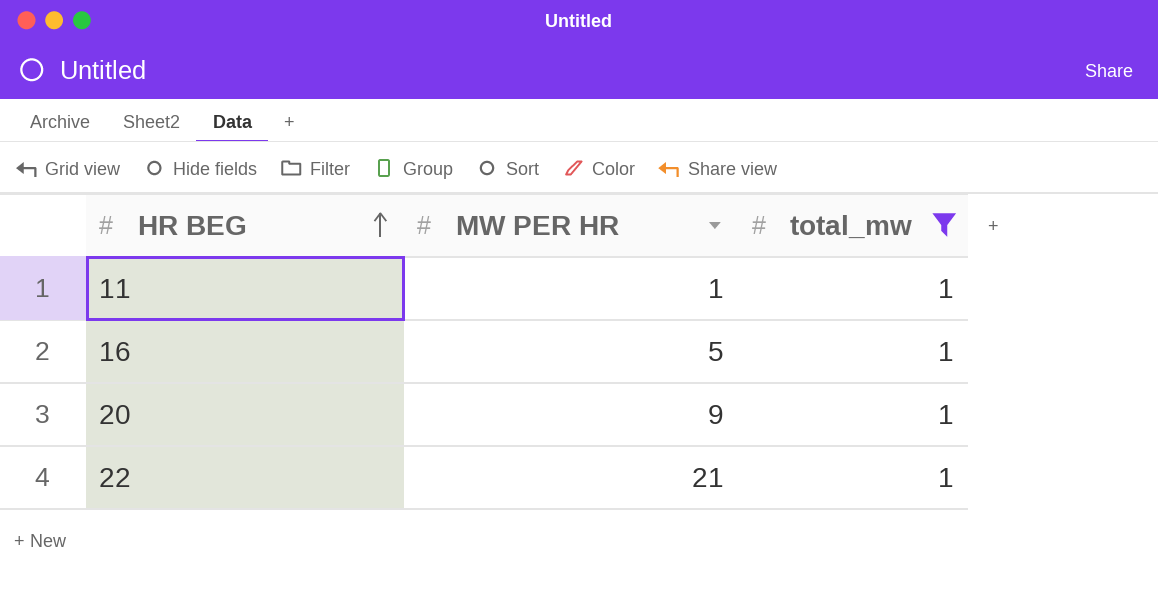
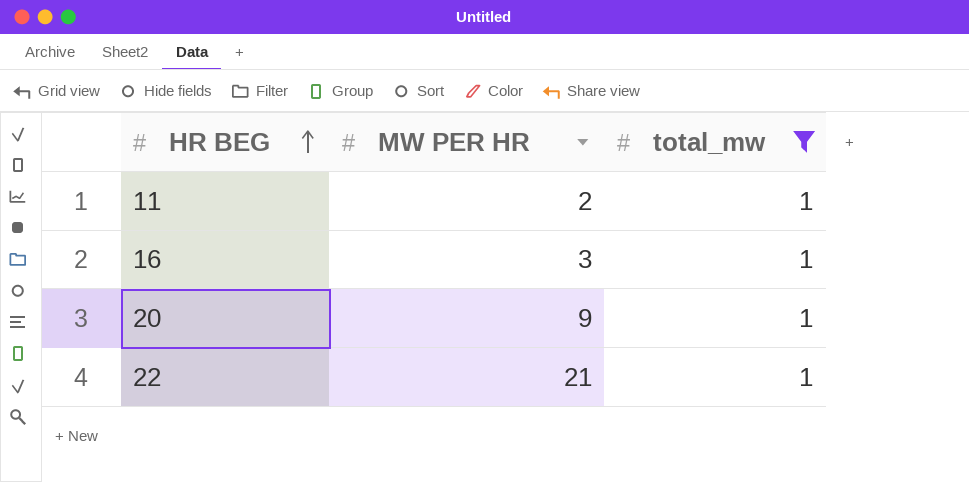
11 | MW PER HR: 1 -> 2
16 | MW PER HR: 5 -> 3

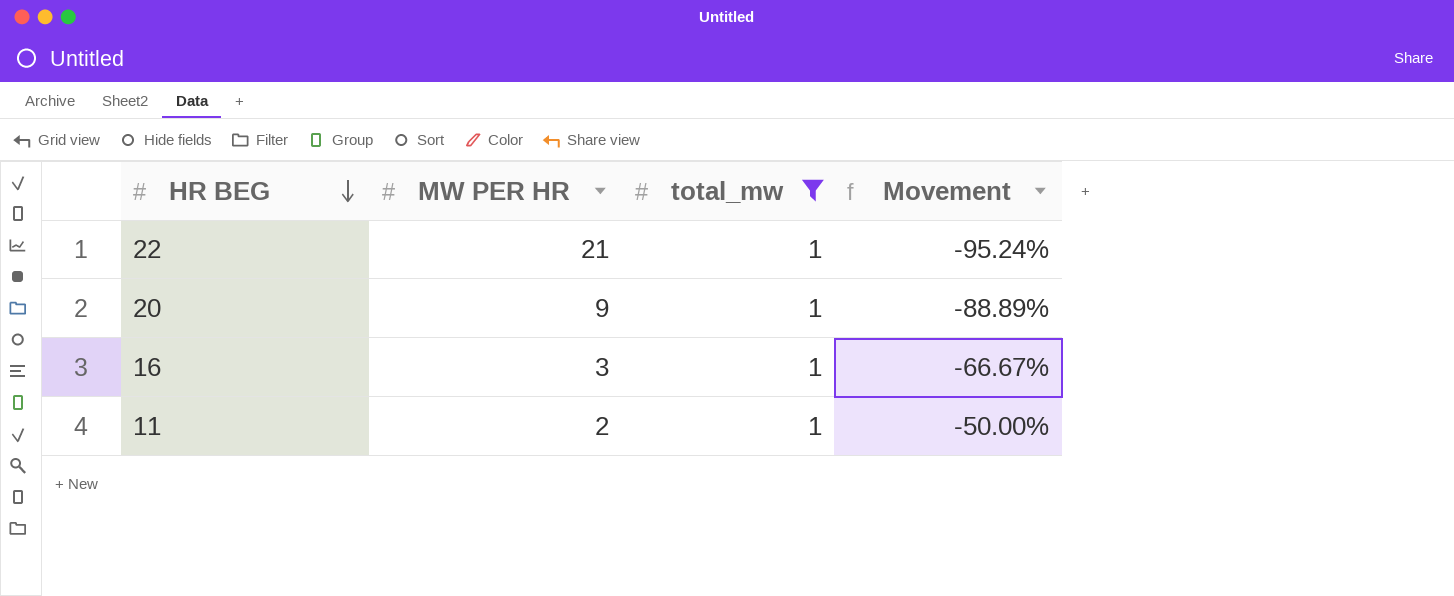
row order: HR BEG ascending -> HR BEG descending
column Movement | formula: none -> ([total_mw] - [MW PER HR]) / [MW PER HR]

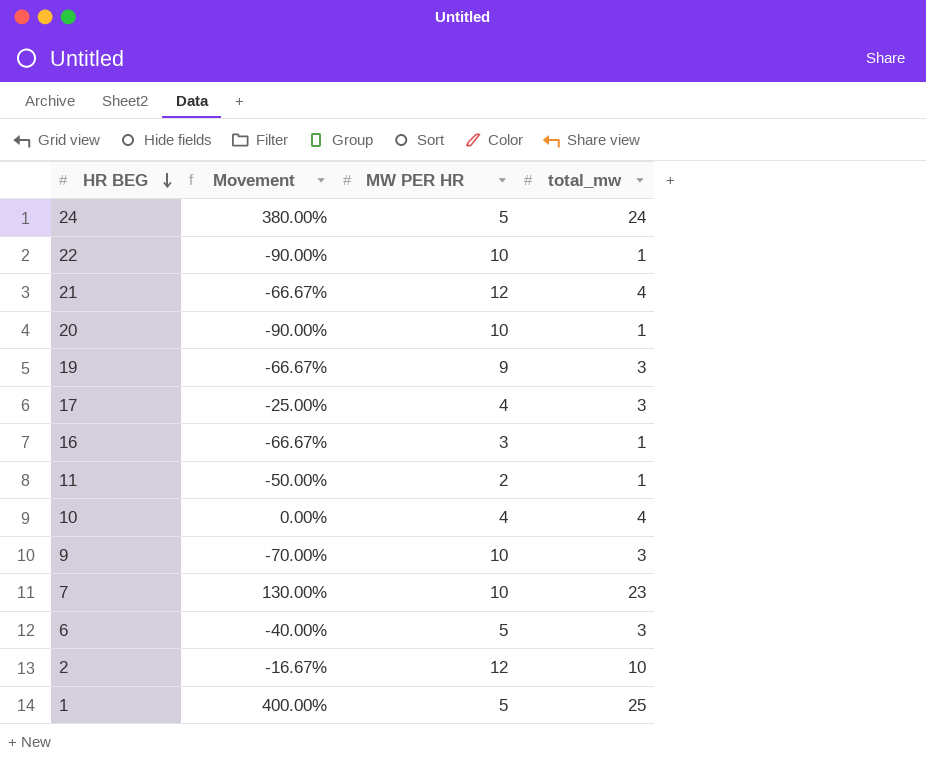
filter: total_mw = 1 -> none
column Movement | position: 4 -> 2
22 | Movement: -95.24% -> -90.00%
22 | MW PER HR: 21 -> 10
20 | Movement: -88.89% -> -90.00%
20 | MW PER HR: 9 -> 10

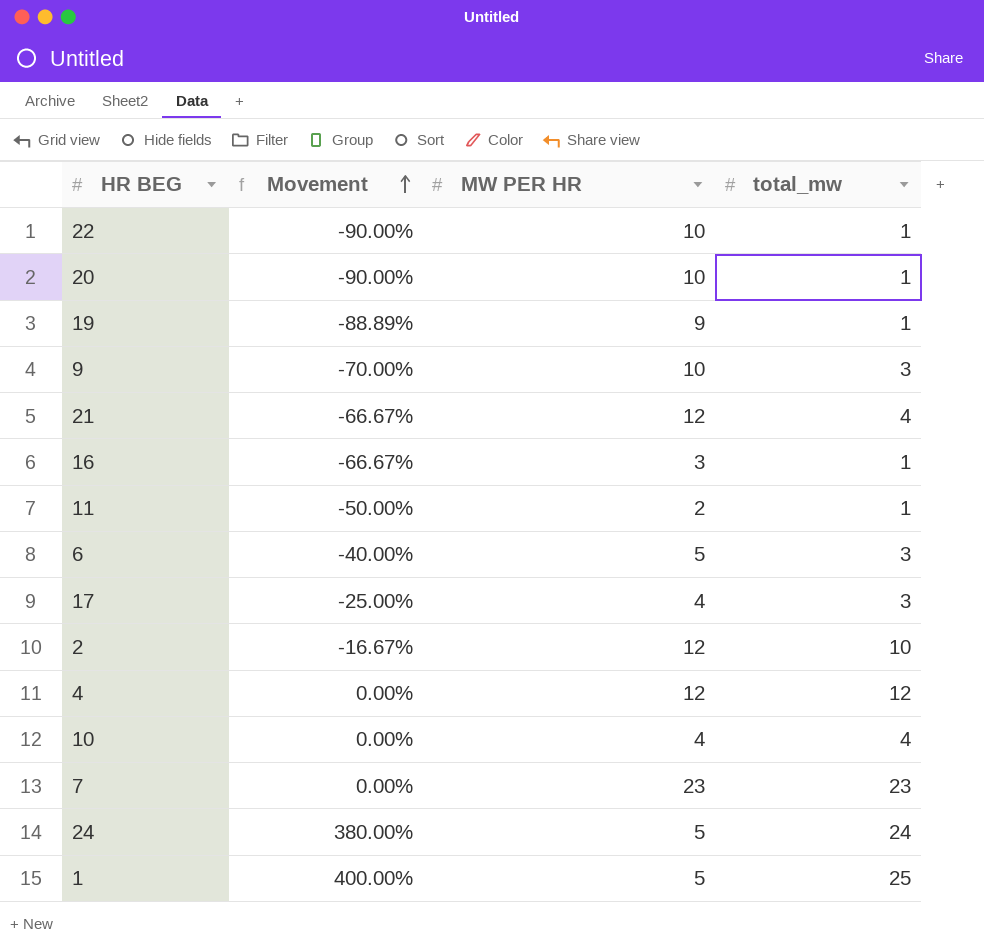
row order: HR BEG descending -> Movement ascending
19 | Movement: -66.67% -> -88.89%
19 | total_mw: 3 -> 1
row 4: none -> 0.00% | 12 | 12
7 | Movement: 130.00% -> 0.00%
7 | MW PER HR: 10 -> 23

